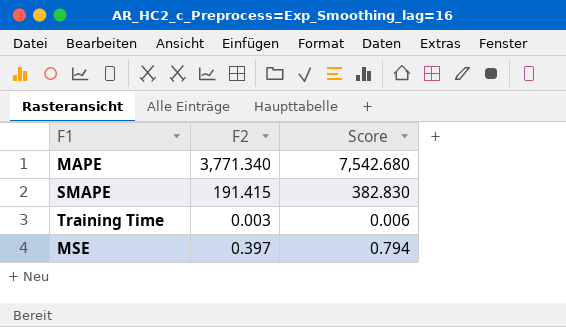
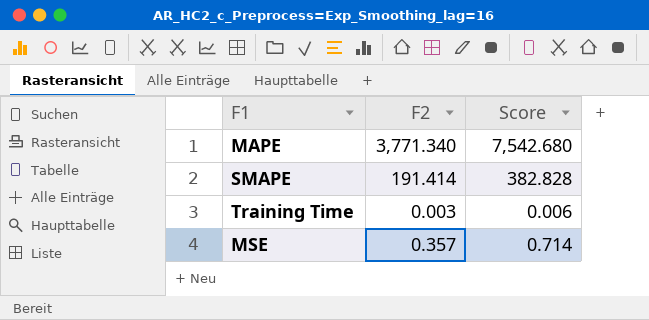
SMAPE | F2: 191.415 -> 191.414
SMAPE | Score: 382.830 -> 382.828
MSE | F2: 0.397 -> 0.357
MSE | Score: 0.794 -> 0.714

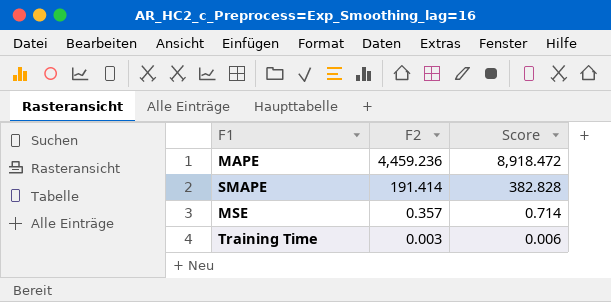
row order: none -> F2 descending
MAPE | F2: 3,771.340 -> 4,459.236
MAPE | Score: 7,542.680 -> 8,918.472

